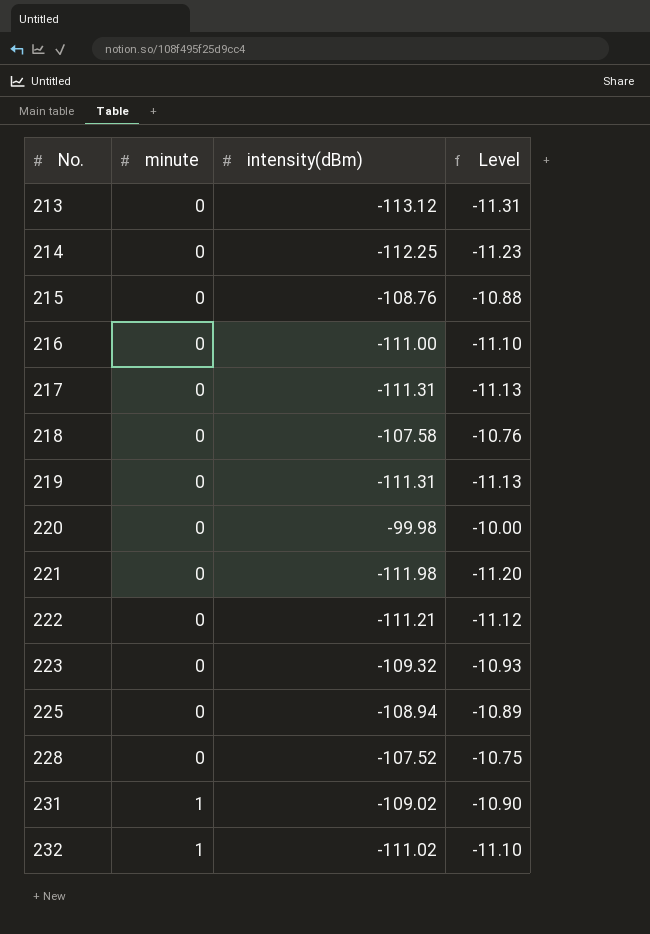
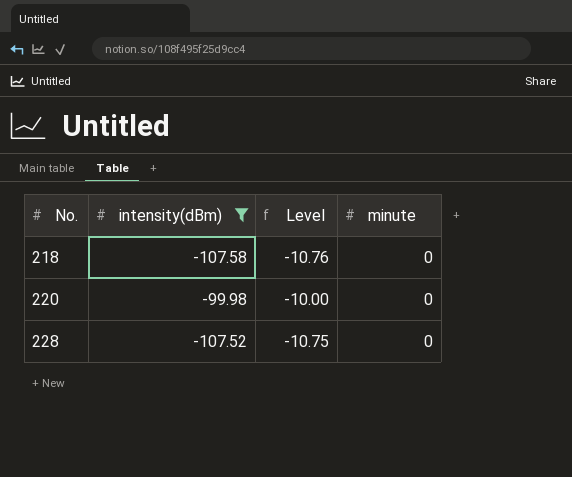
filter: none -> intensity(dBm) >= -107.58
column minute | position: 2 -> 4

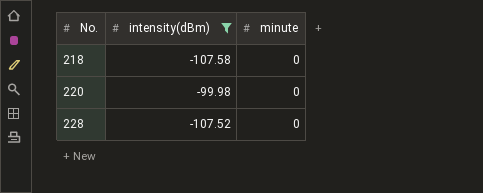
column Level | formula: [intensity(dBm)] * 0.1 -> none

